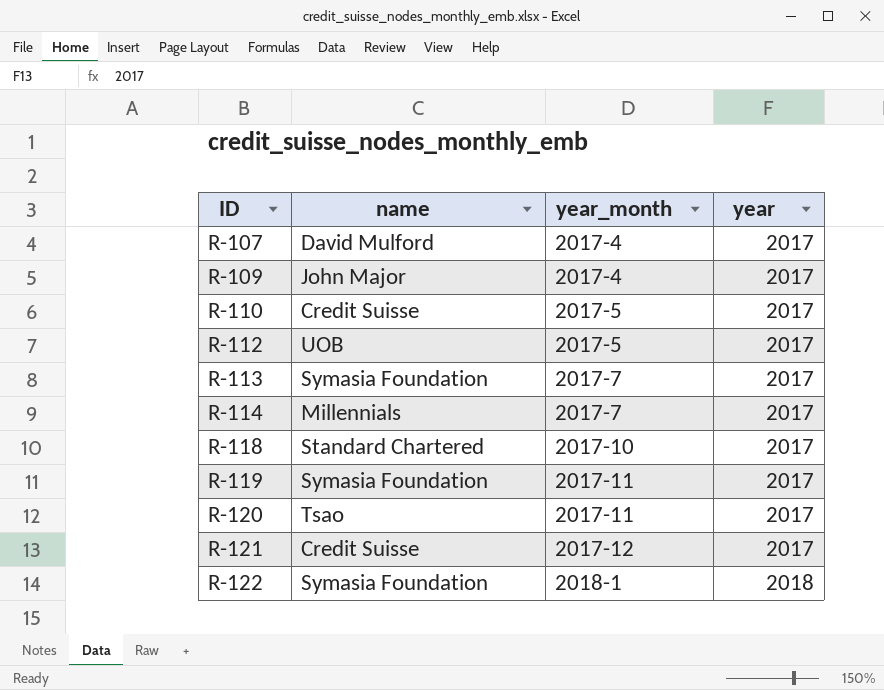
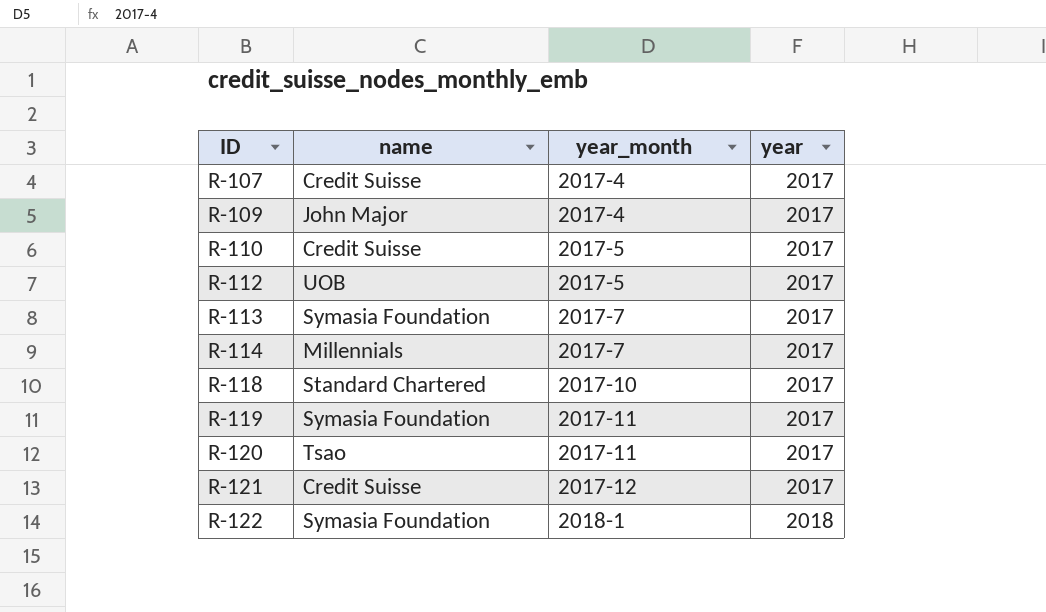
R-107 | name: David Mulford -> Credit Suisse

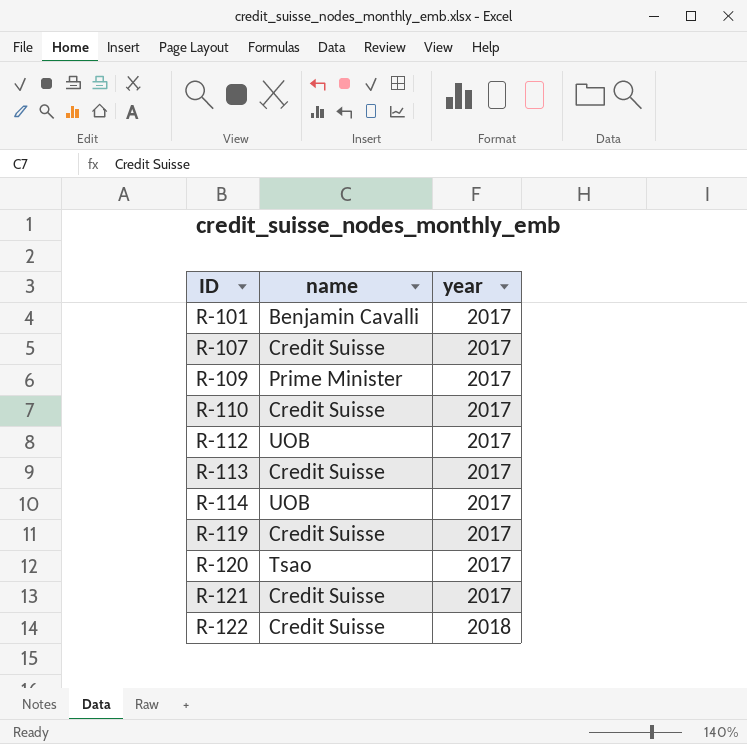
column year_month | position: 3 -> none
row R-118: Standard Chartered | 2017-10 | 2017 -> none
row R-101: none -> Benjamin Cavalli | 2017
R-109 | name: John Major -> Prime Minister
R-113 | name: Symasia Foundation -> Credit Suisse
R-114 | name: Millennials -> UOB
R-119 | name: Symasia Foundation -> Credit Suisse
R-122 | name: Symasia Foundation -> Credit Suisse

